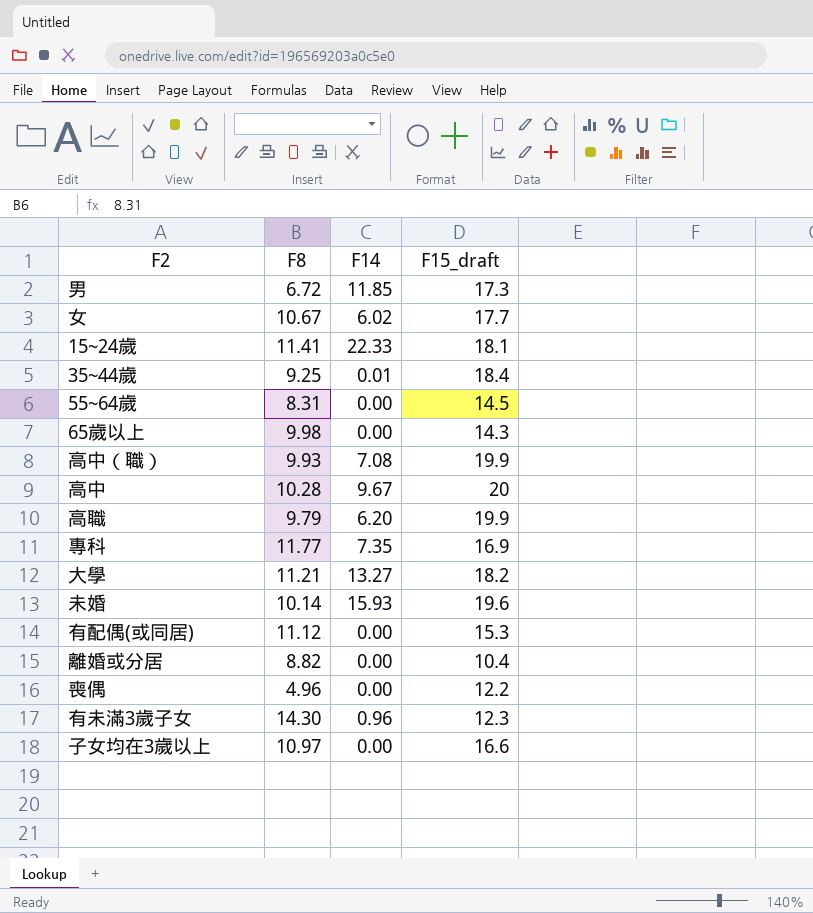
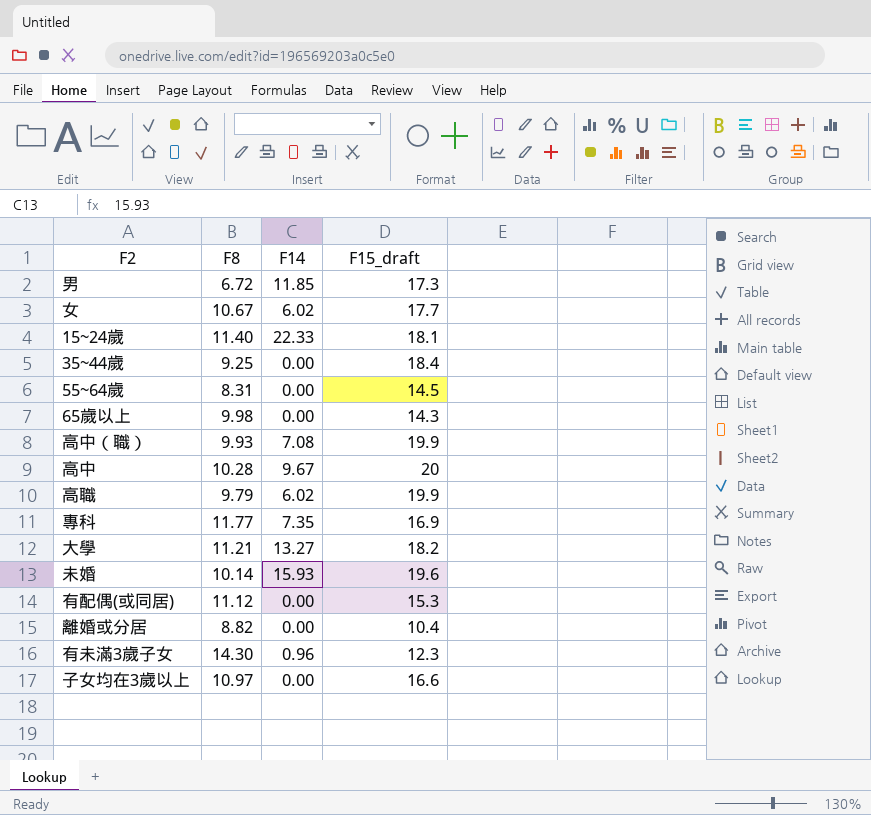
row 喪偶: 4.96 | 0.00 | 12.2 -> none
15~24歲 | F8: 11.41 -> 11.40
35~44歲 | F14: 0.01 -> 0.00
高職 | F14: 6.20 -> 6.02

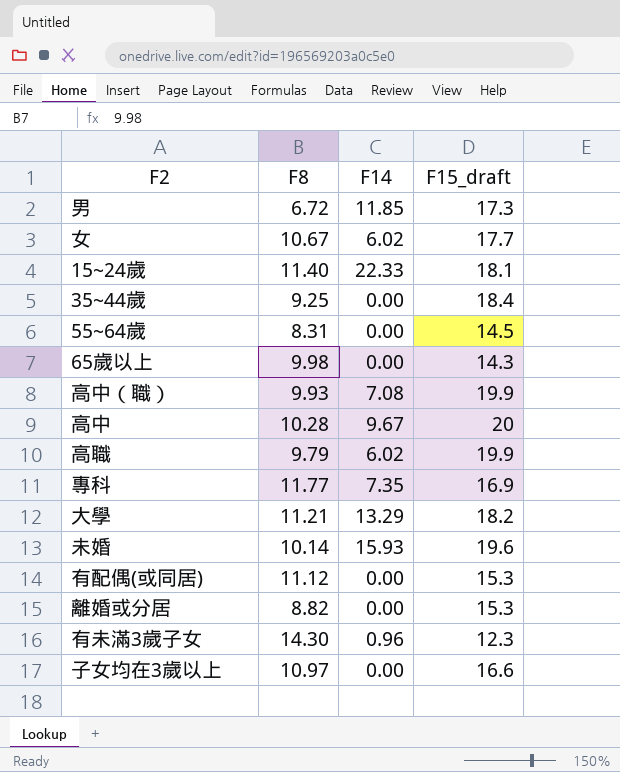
大學 | F14: 13.27 -> 13.29
離婚或分居 | F15_draft: 10.4 -> 15.3

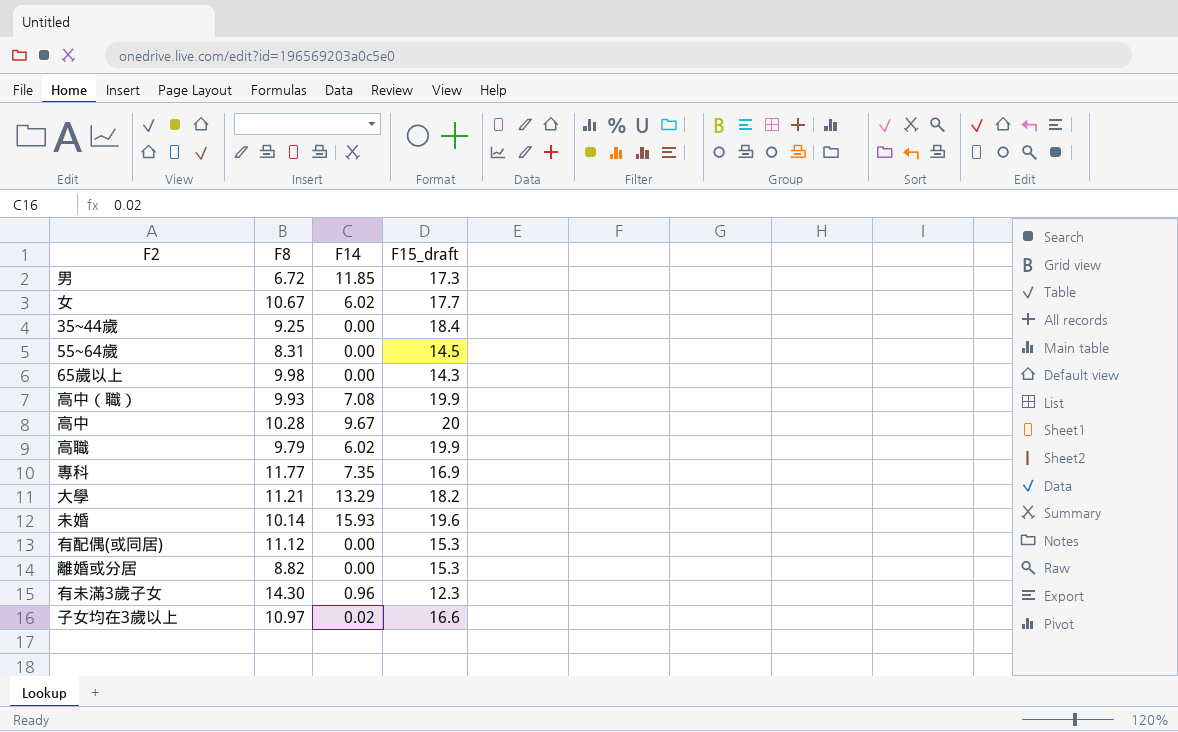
row 15~24歲: 11.40 | 22.33 | 18.1 -> none
子女均在3歲以上 | F14: 0.00 -> 0.02

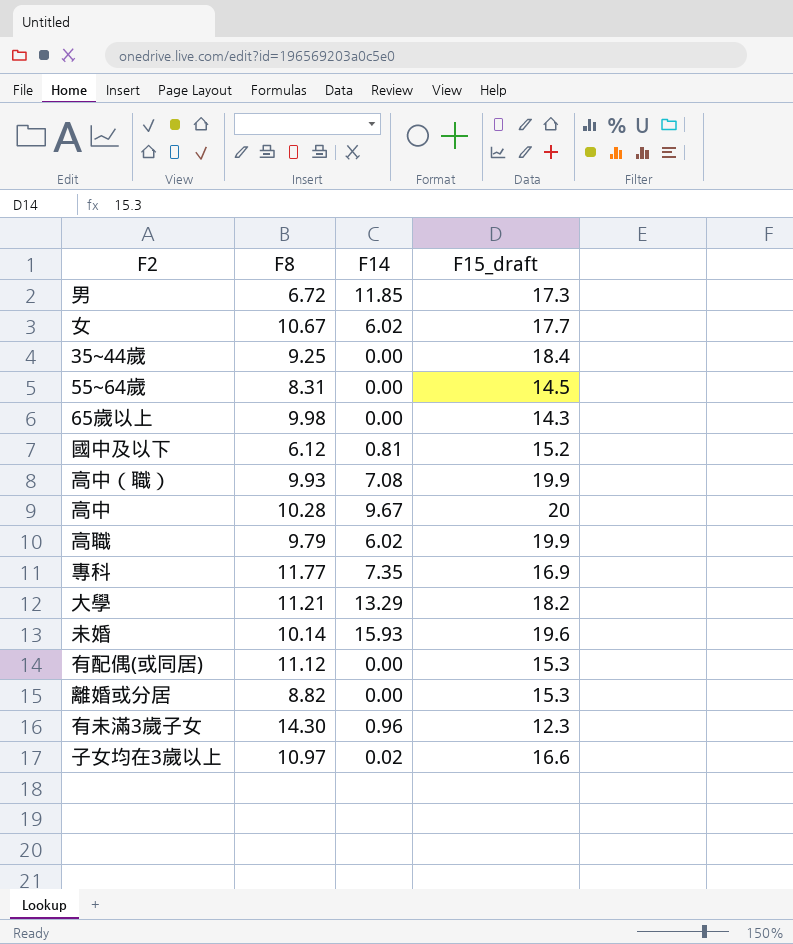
row 國中及以下: none -> 6.12 | 0.81 | 15.2

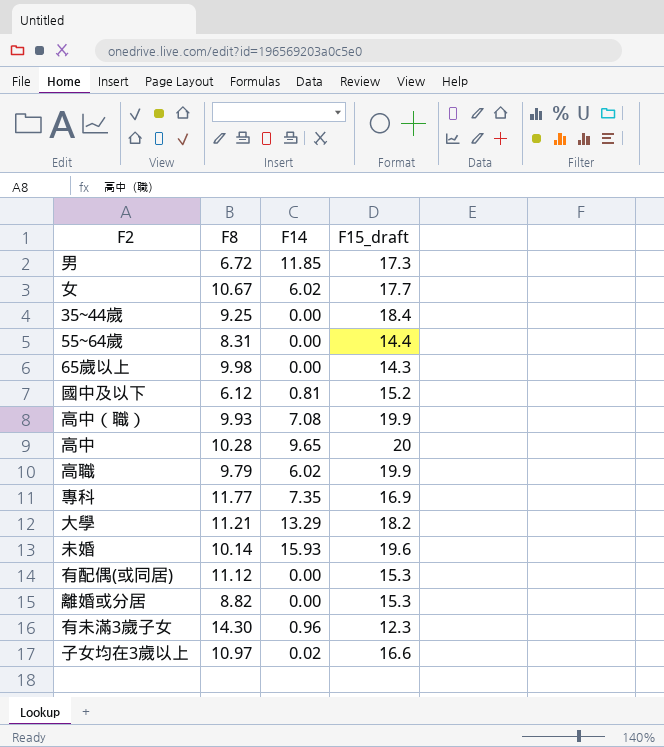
55~64歲 | F15_draft: 14.5 -> 14.4
高中 | F14: 9.67 -> 9.65

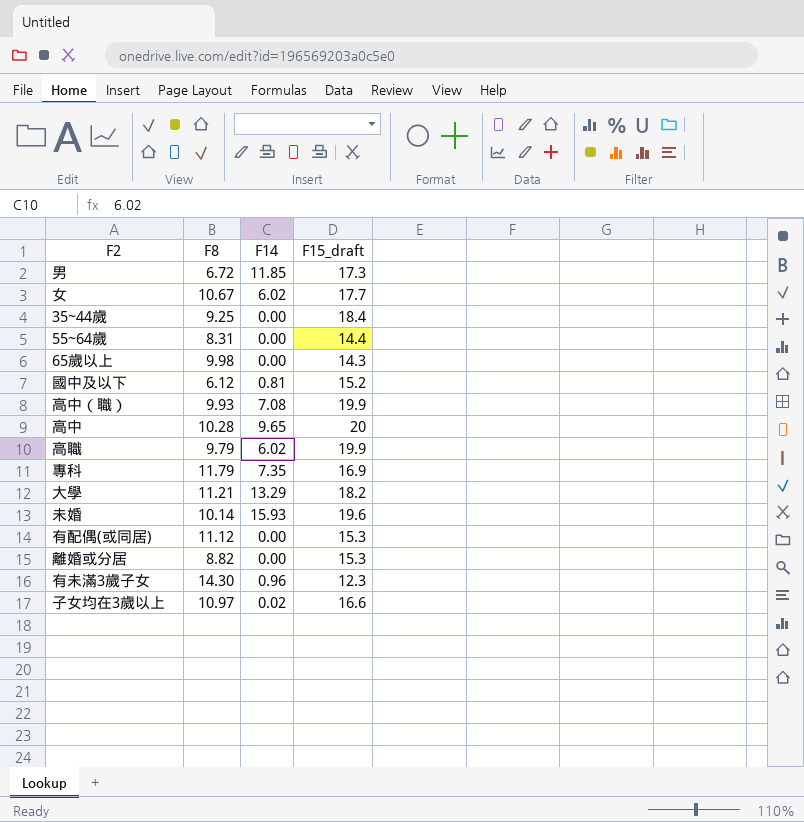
專科 | F8: 11.77 -> 11.79

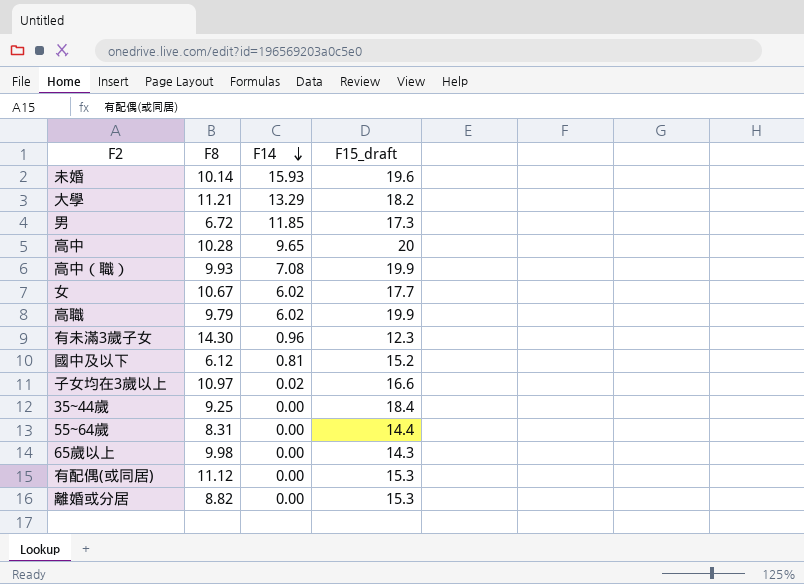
row order: none -> F14 descending
row 專科: 11.79 | 7.35 | 16.9 -> none

